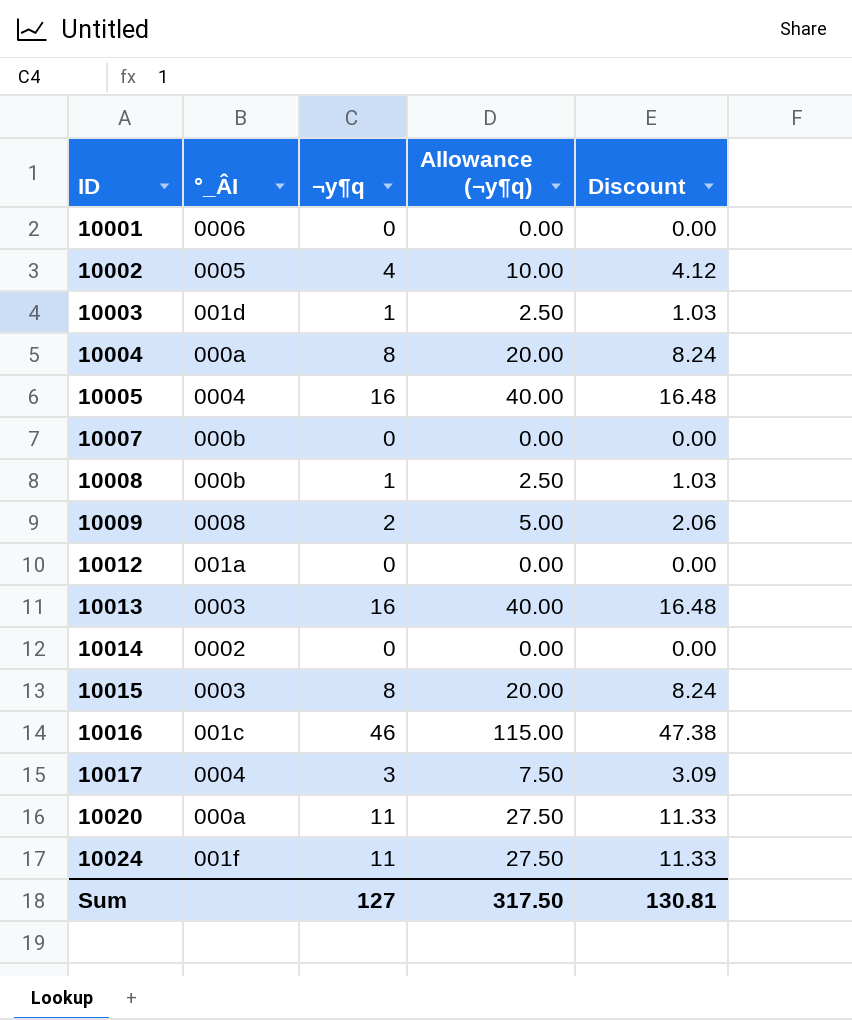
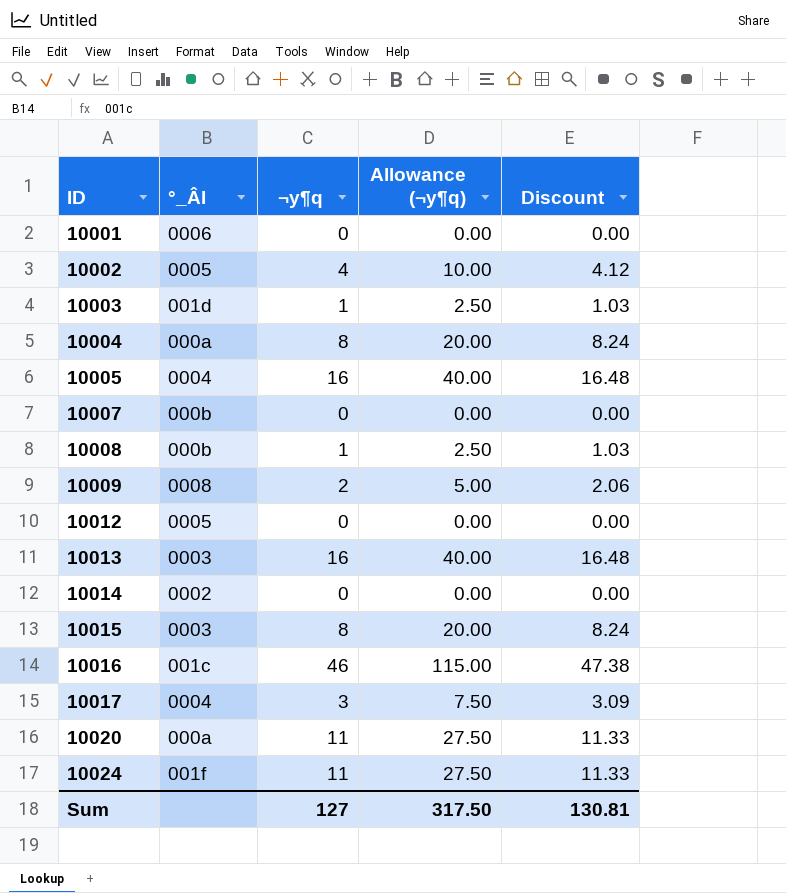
10012 | °_ÂI: 001a -> 0005

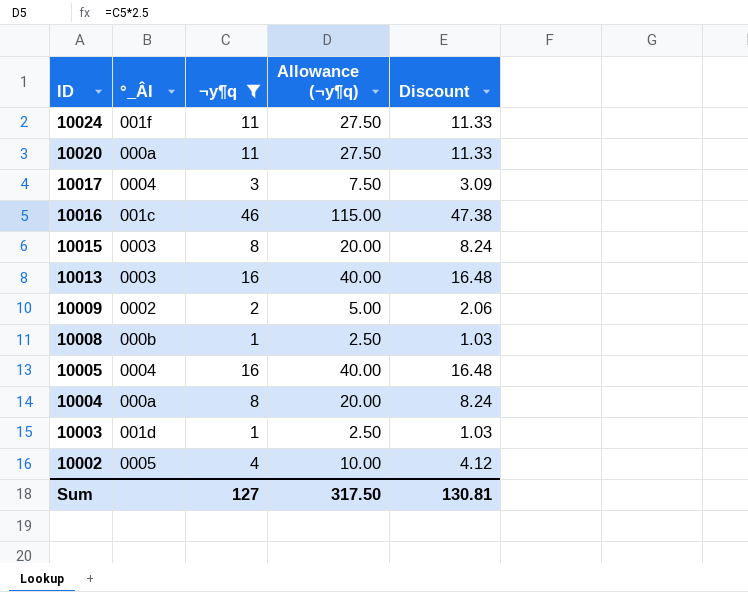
filter: none -> ¬y¶q != 0
row order: ID ascending -> ID descending
10009 | °_ÂI: 0008 -> 0002

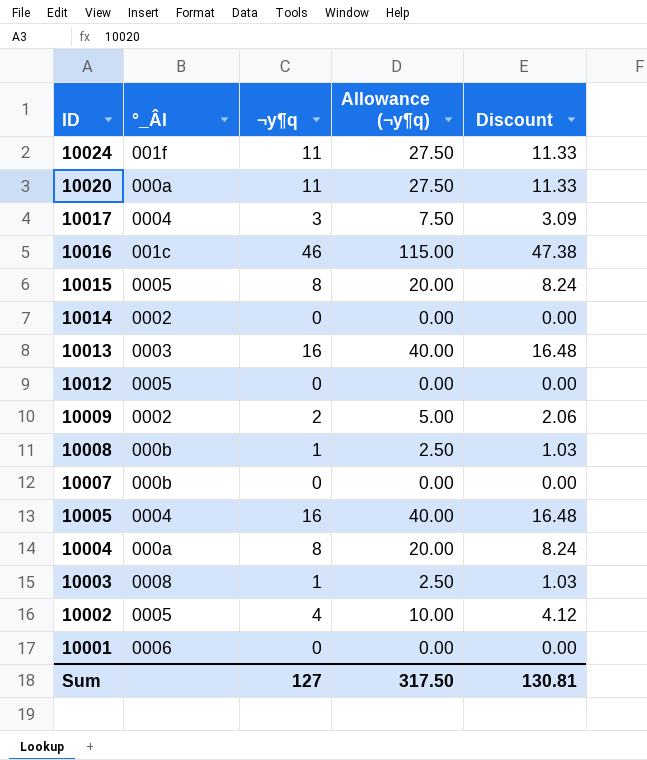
filter: ¬y¶q != 0 -> none
10015 | °_ÂI: 0003 -> 0005
10003 | °_ÂI: 001d -> 0008

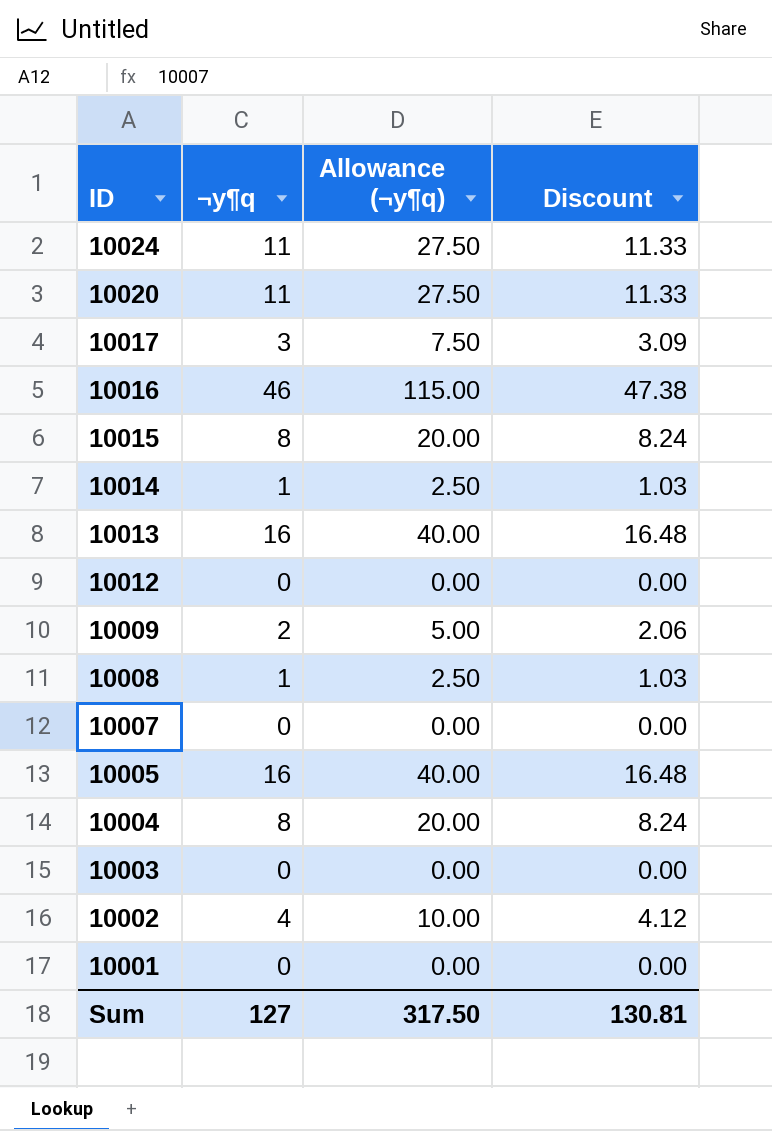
column °_ÂI | position: 2 -> none
10014 | ¬y¶q: 0 -> 1
10014 | Allowance (¬y¶q): 0.00 -> 2.50
10014 | Discount: 0.00 -> 1.03
10003 | ¬y¶q: 1 -> 0
10003 | Allowance (¬y¶q): 2.50 -> 0.00
10003 | Discount: 1.03 -> 0.00

